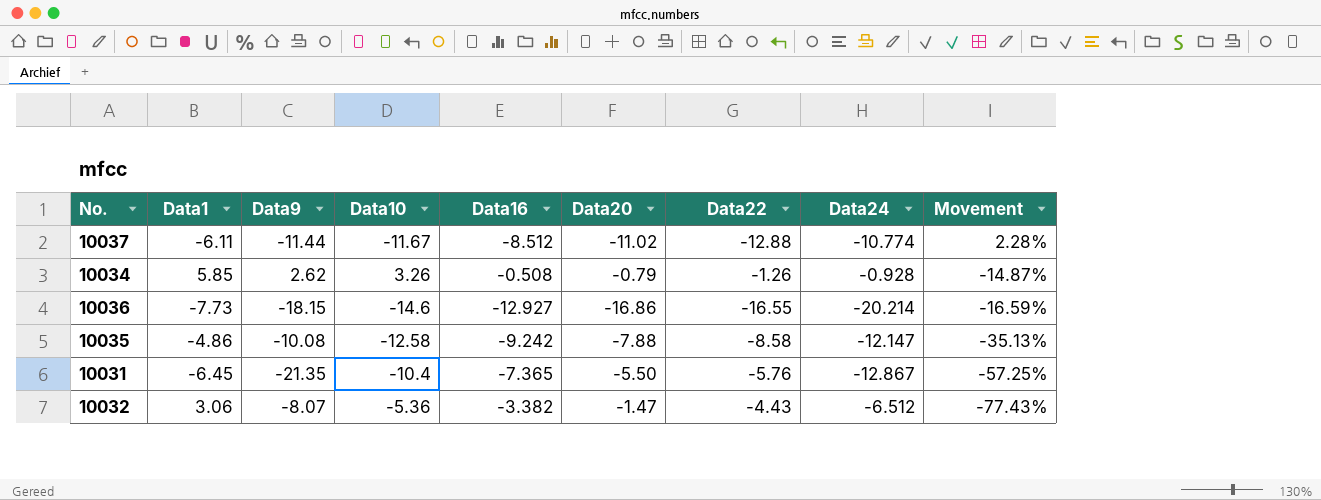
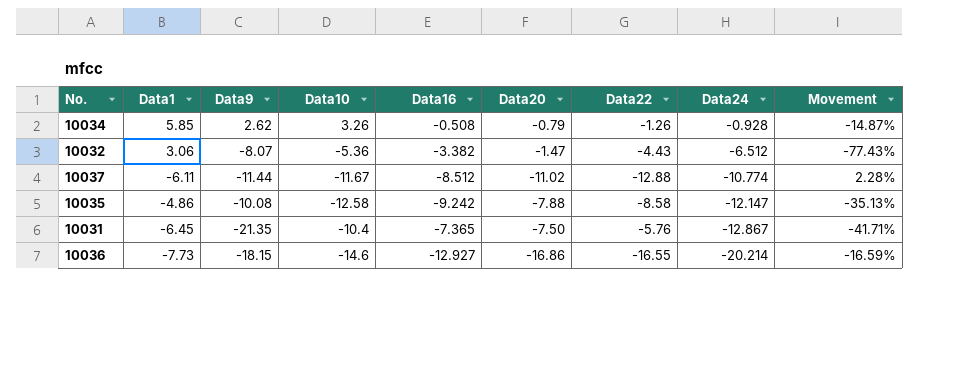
row order: Movement descending -> Data24 descending
10031 | Data20: -5.50 -> -7.50
10031 | Movement: -57.25% -> -41.71%

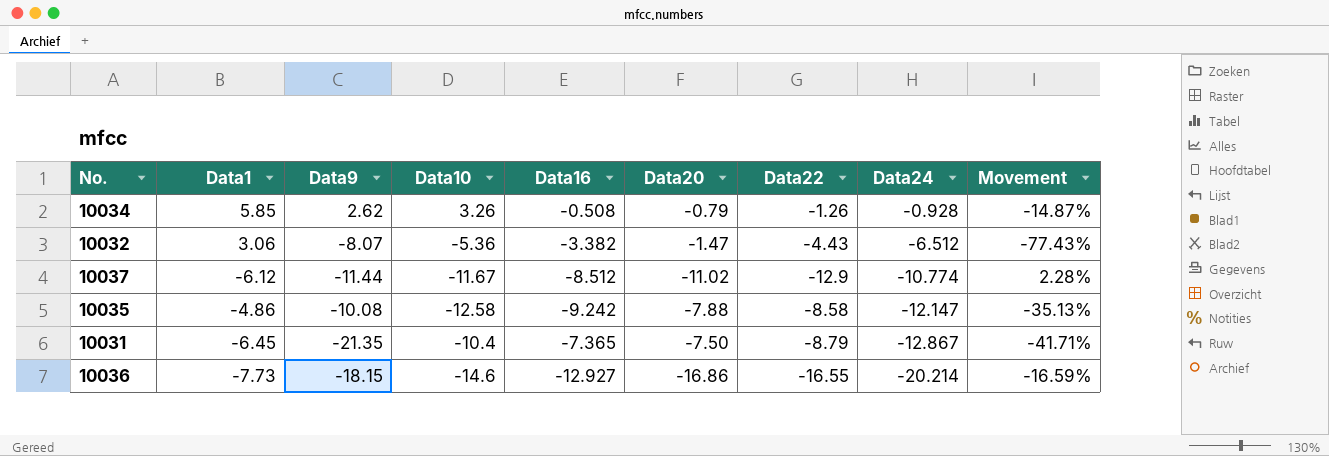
10037 | Data1: -6.11 -> -6.12
10037 | Data22: -12.88 -> -12.9
10031 | Data22: -5.76 -> -8.79

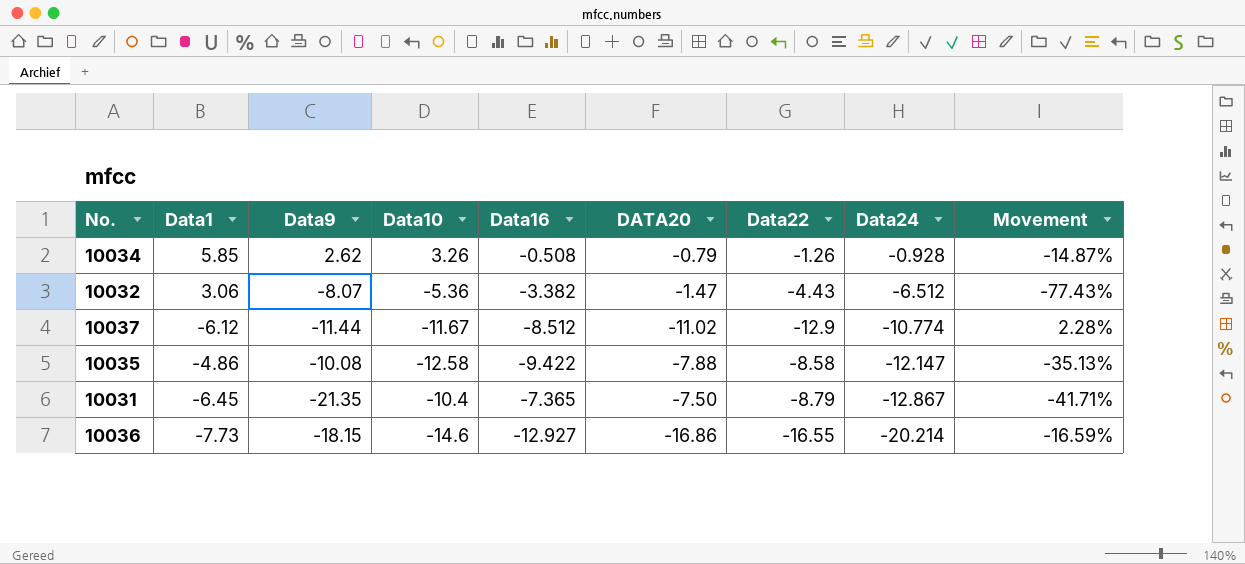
column name: Data20 -> DATA20
10035 | Data16: -9.242 -> -9.422

